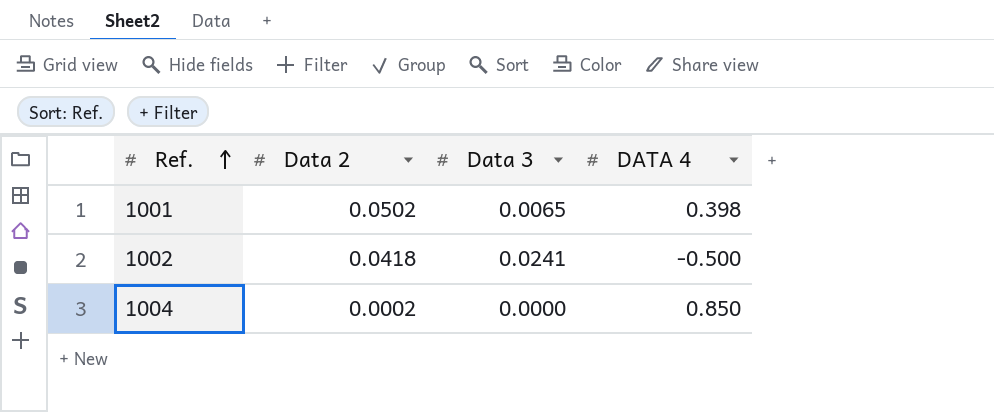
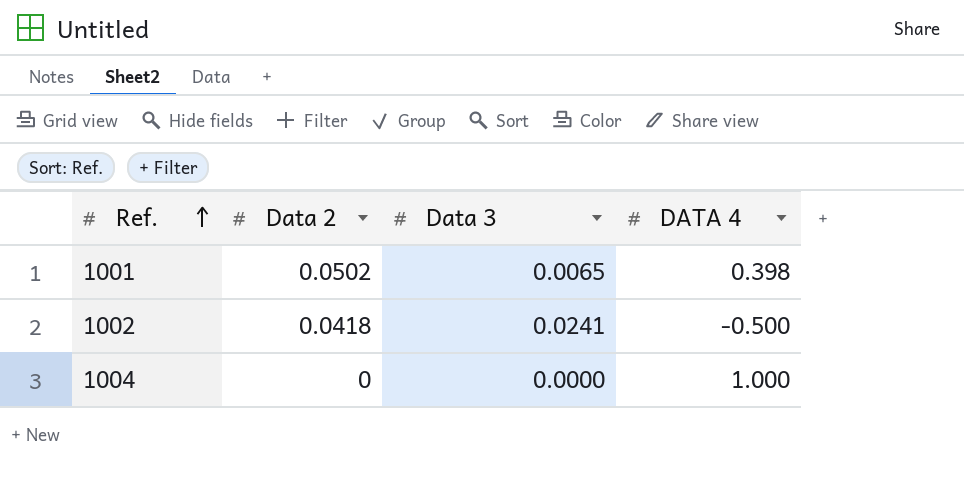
1004 | Data 2: 0.0002 -> 0
1004 | DATA 4: 0.850 -> 1.000

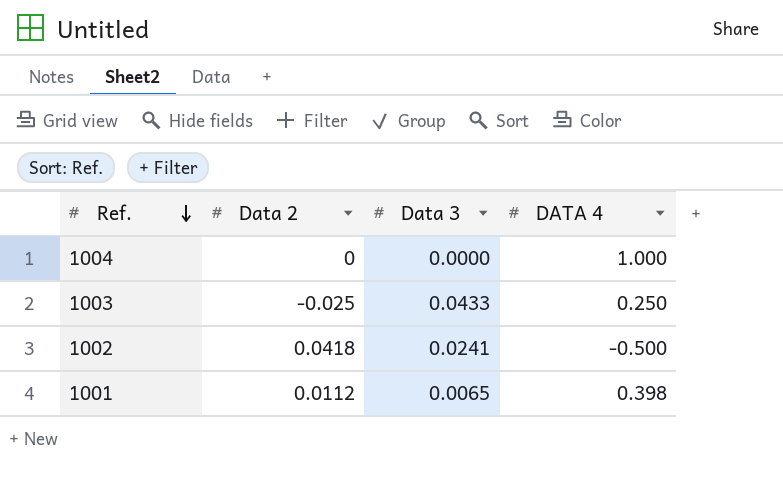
row order: Ref. ascending -> Ref. descending
row 1003: none -> -0.025 | 0.0433 | 0.250
1001 | Data 2: 0.0502 -> 0.0112

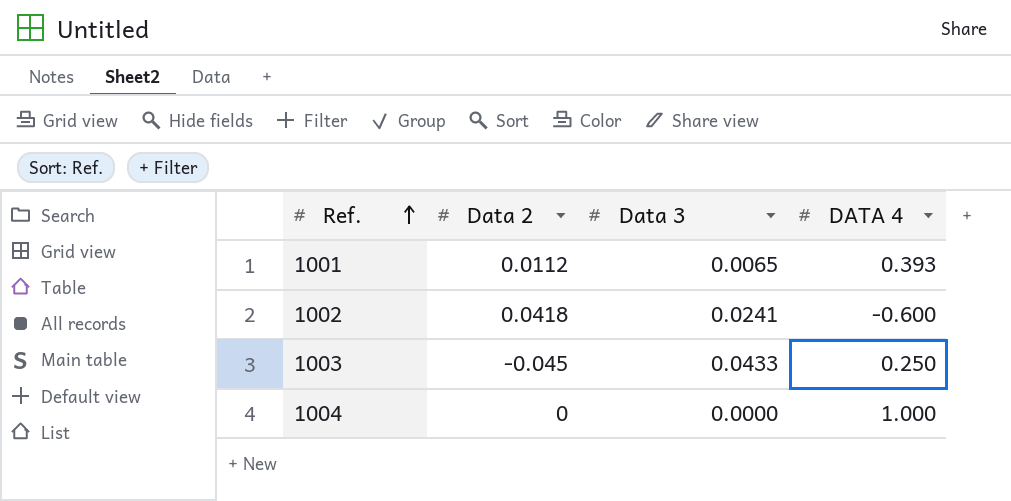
row order: Ref. descending -> Ref. ascending
1001 | DATA 4: 0.398 -> 0.393
1002 | DATA 4: -0.500 -> -0.600
1003 | Data 2: -0.025 -> -0.045

